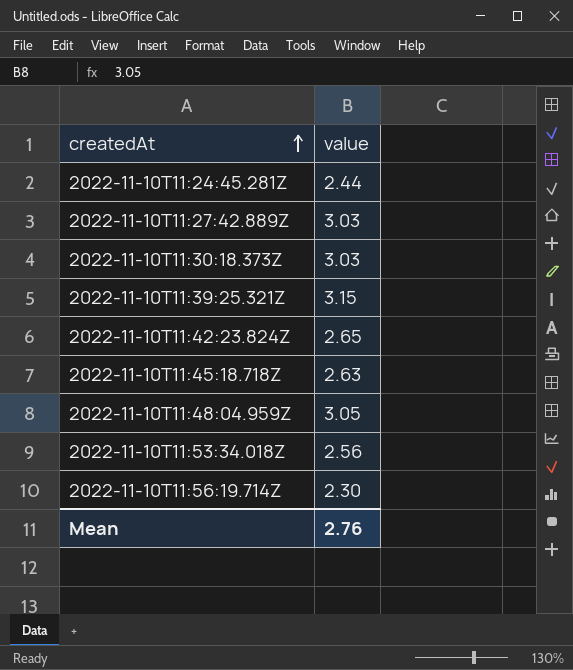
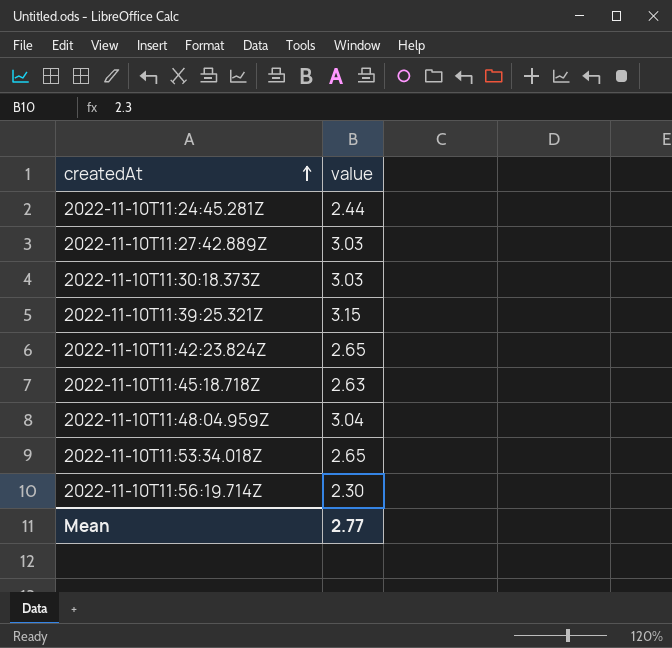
2022-11-10T11:48:04.959Z | value: 3.05 -> 3.04
2022-11-10T11:53:34.018Z | value: 2.56 -> 2.65
Mean | value: 2.76 -> 2.77

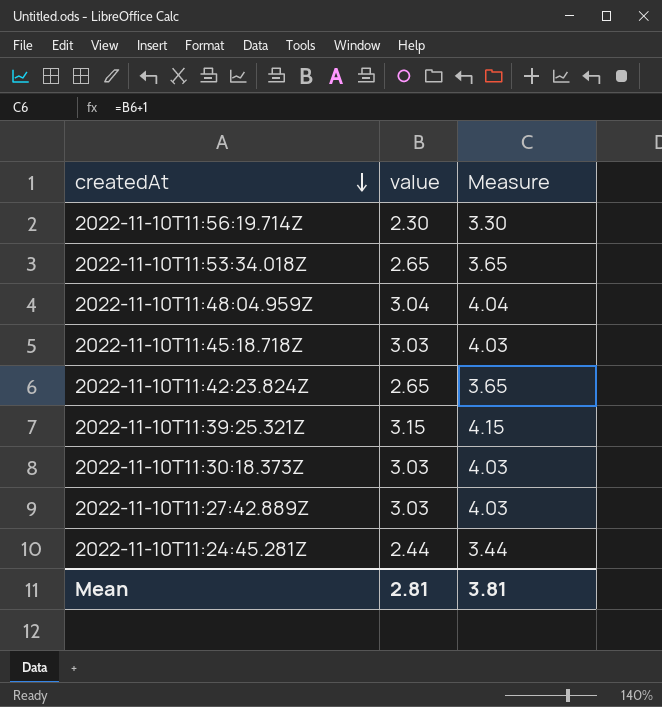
row order: createdAt ascending -> createdAt descending
column Measure | formula: none -> [value] + 1
2022-11-10T11:45:18.718Z | value: 2.63 -> 3.03
Mean | value: 2.77 -> 2.81

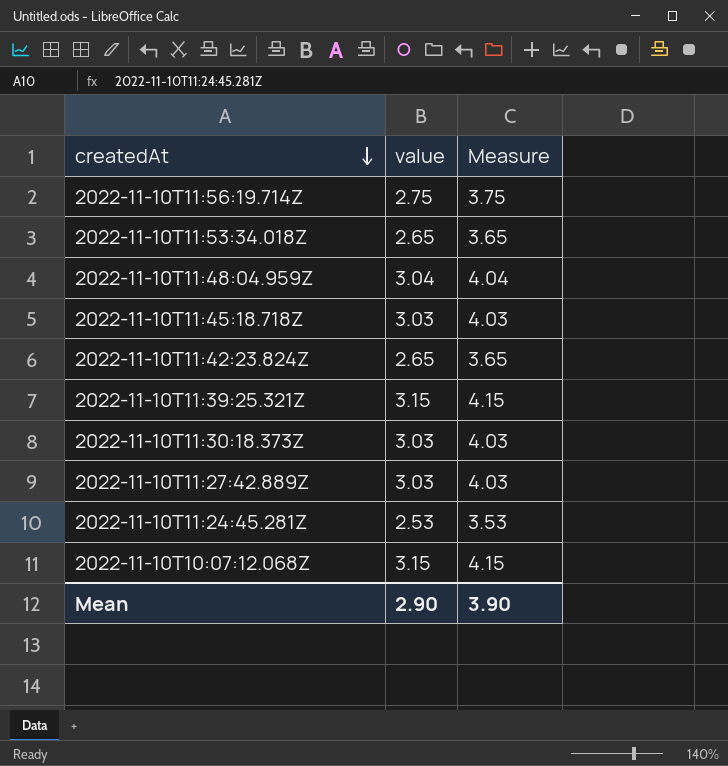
2022-11-10T11:56:19.714Z | value: 2.30 -> 2.75
2022-11-10T11:56:19.714Z | Measure: 3.30 -> 3.75
2022-11-10T11:24:45.281Z | value: 2.44 -> 2.53
2022-11-10T11:24:45.281Z | Measure: 3.44 -> 3.53
row 2022-11-10T10:07:12.068Z: none -> 3.15 | 4.15
Mean | value: 2.81 -> 2.90
Mean | Measure: 3.81 -> 3.90

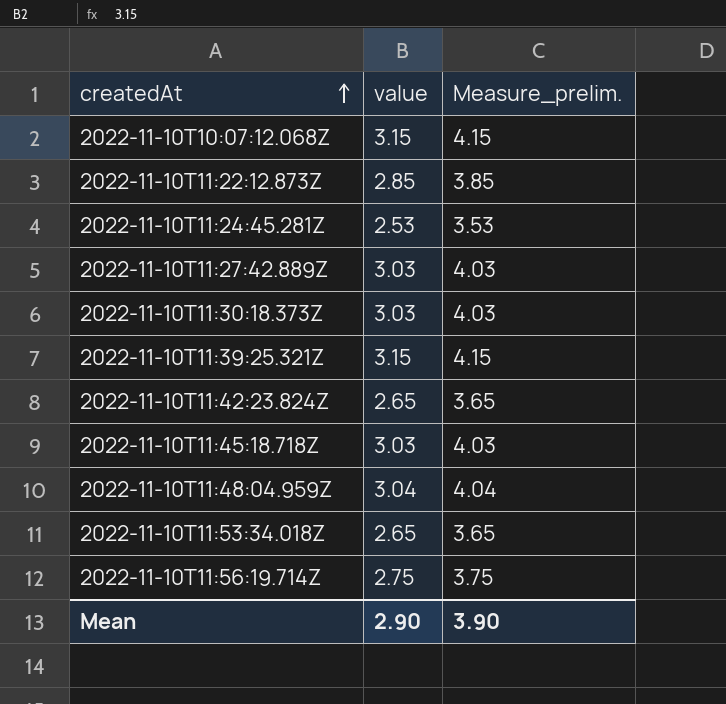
row order: createdAt descending -> createdAt ascending
column name: Measure -> Measure_prelim.
row 2022-11-10T11:22:12.873Z: none -> 2.85 | 3.85

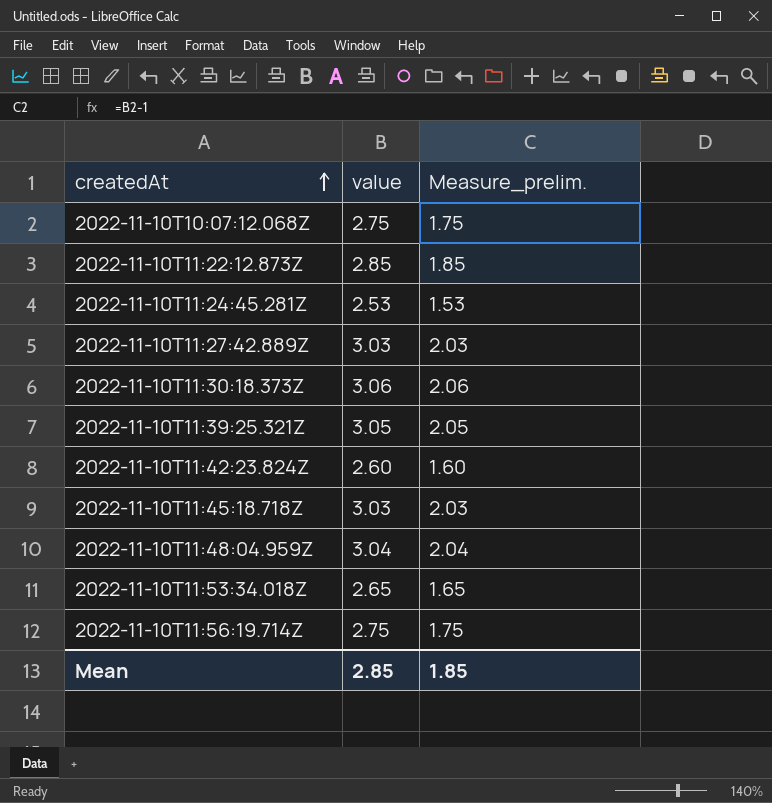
column Measure_prelim. | formula: [value] + 1 -> [value] - 1
2022-11-10T10:07:12.068Z | value: 3.15 -> 2.75
2022-11-10T11:30:18.373Z | value: 3.03 -> 3.06
2022-11-10T11:39:25.321Z | value: 3.15 -> 3.05
2022-11-10T11:42:23.824Z | value: 2.65 -> 2.60
Mean | value: 2.90 -> 2.85
Mean | Measure_prelim.: 3.90 -> 1.85

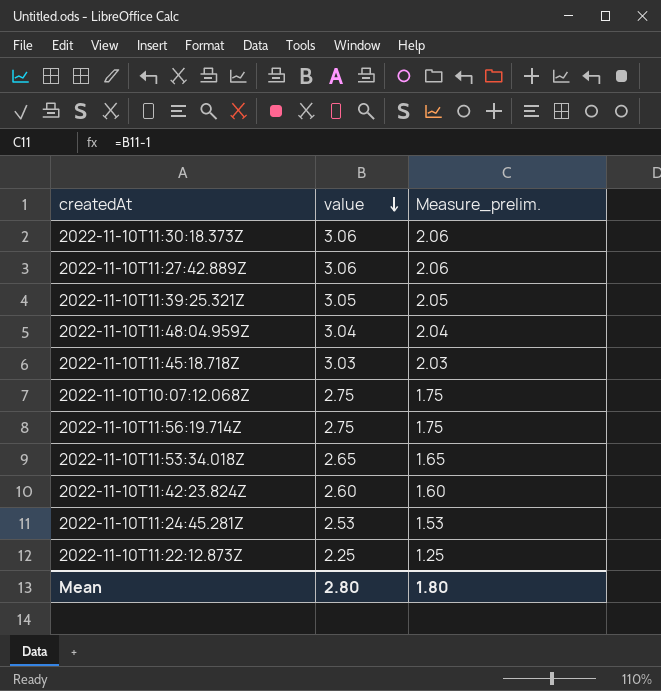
row order: createdAt ascending -> value descending
2022-11-10T11:27:42.889Z | value: 3.03 -> 3.06
2022-11-10T11:27:42.889Z | Measure_prelim.: 2.03 -> 2.06
2022-11-10T11:22:12.873Z | value: 2.85 -> 2.25
2022-11-10T11:22:12.873Z | Measure_prelim.: 1.85 -> 1.25
Mean | value: 2.85 -> 2.80
Mean | Measure_prelim.: 1.85 -> 1.80

